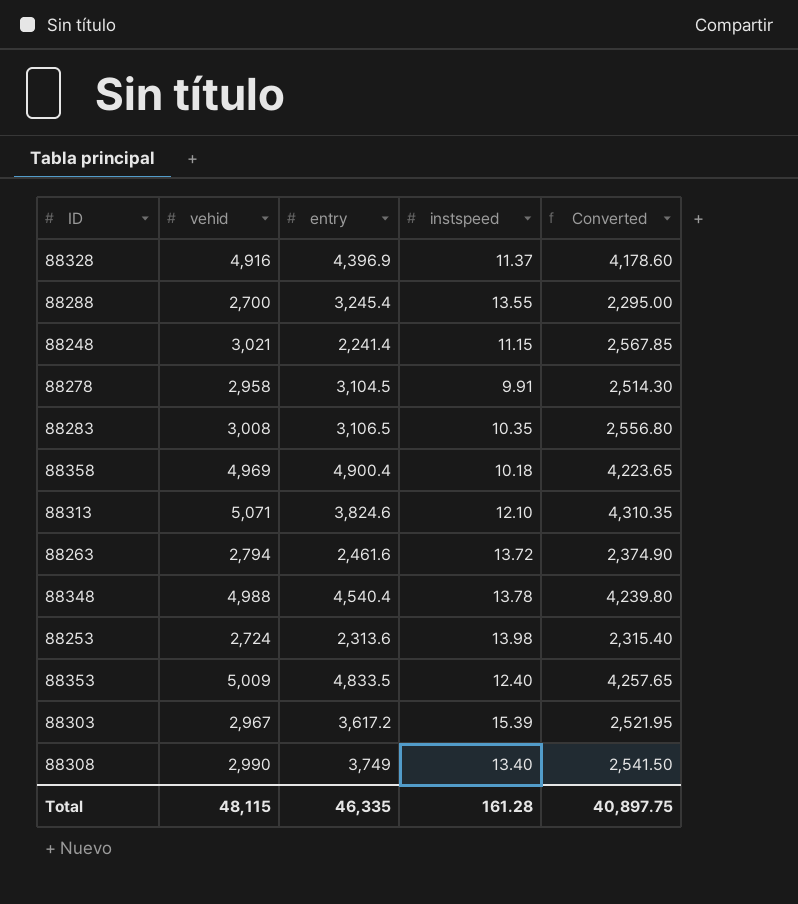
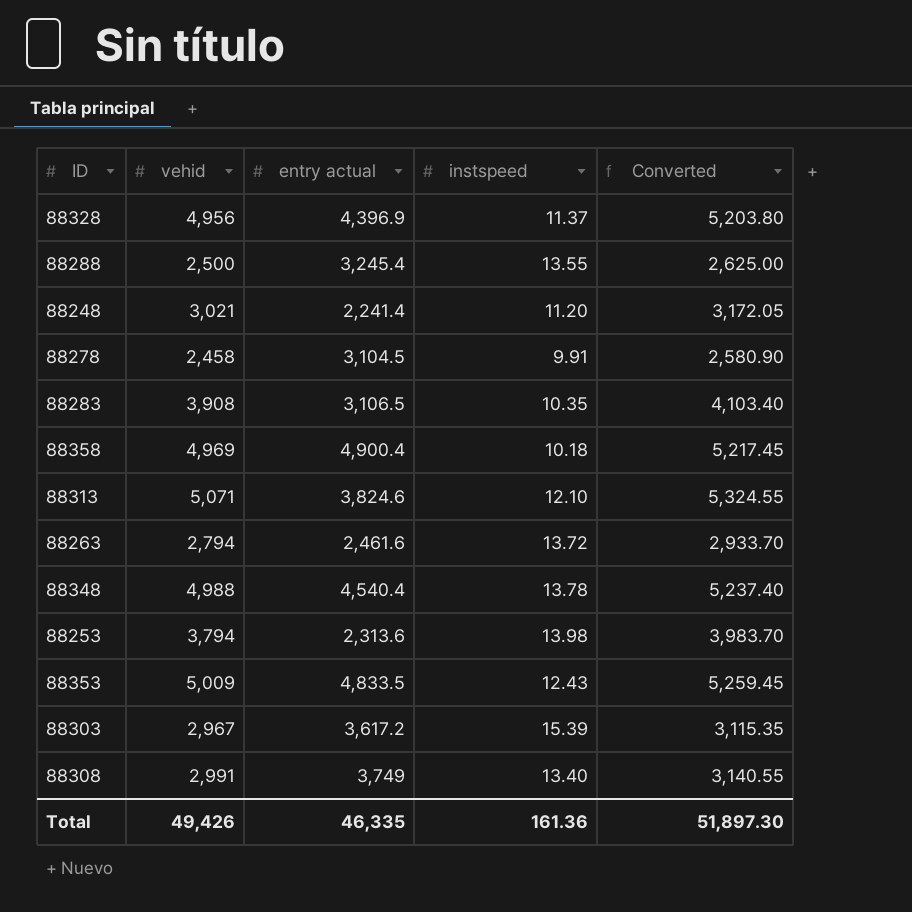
column name: entry -> entry actual
column Converted | formula: [vehid] * 0.85 -> [vehid] * 1.05
88328 | vehid: 4,916 -> 4,956
88288 | vehid: 2,700 -> 2,500
88248 | instspeed: 11.15 -> 11.20
88278 | vehid: 2,958 -> 2,458
88283 | vehid: 3,008 -> 3,908
88253 | vehid: 2,724 -> 3,794
88353 | instspeed: 12.40 -> 12.43
88308 | vehid: 2,990 -> 2,991
Total | vehid: 48,115 -> 49,426
Total | instspeed: 161.28 -> 161.36
Total | Converted: 40,897.75 -> 51,897.30

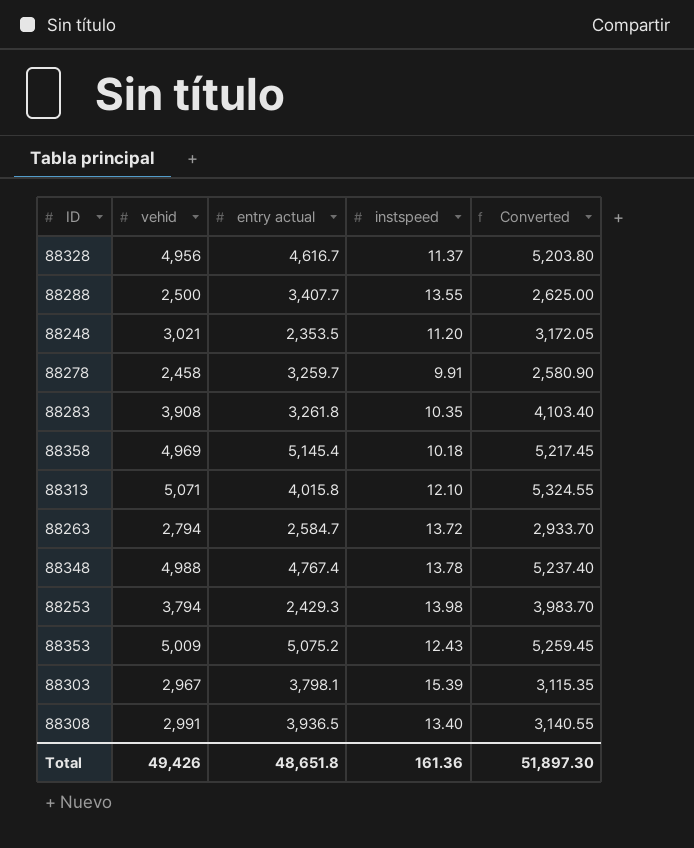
88328 | entry actual: 4,396.9 -> 4,616.7
88288 | entry actual: 3,245.4 -> 3,407.7
88248 | entry actual: 2,241.4 -> 2,353.5
88278 | entry actual: 3,104.5 -> 3,259.7
88283 | entry actual: 3,106.5 -> 3,261.8
88358 | entry actual: 4,900.4 -> 5,145.4
88313 | entry actual: 3,824.6 -> 4,015.8
88263 | entry actual: 2,461.6 -> 2,584.7
88348 | entry actual: 4,540.4 -> 4,767.4
88253 | entry actual: 2,313.6 -> 2,429.3
88353 | entry actual: 4,833.5 -> 5,075.2
88303 | entry actual: 3,617.2 -> 3,798.1
88308 | entry actual: 3,749 -> 3,936.5
Total | entry actual: 46,335 -> 48,651.8

